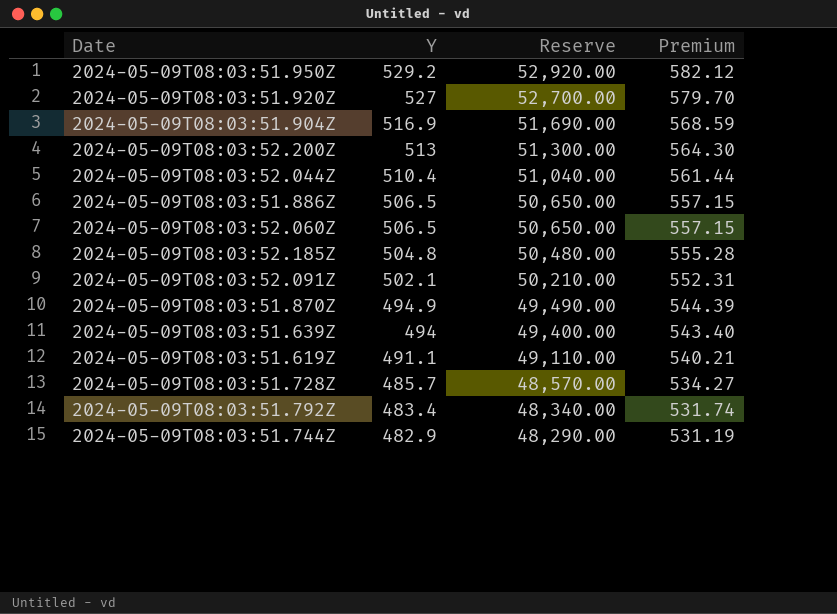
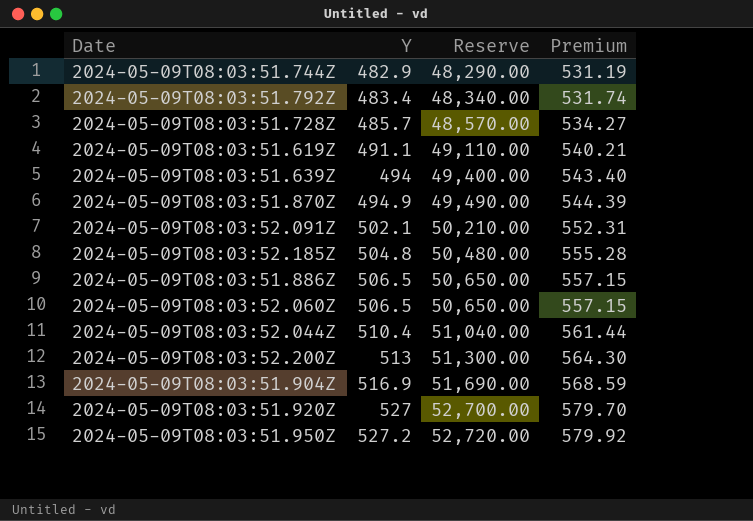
row order: Y descending -> Y ascending
2024-05-09T08:03:51.950Z | Y: 529.2 -> 527.2
2024-05-09T08:03:51.950Z | Reserve: 52,920.00 -> 52,720.00
2024-05-09T08:03:51.950Z | Premium: 582.12 -> 579.92

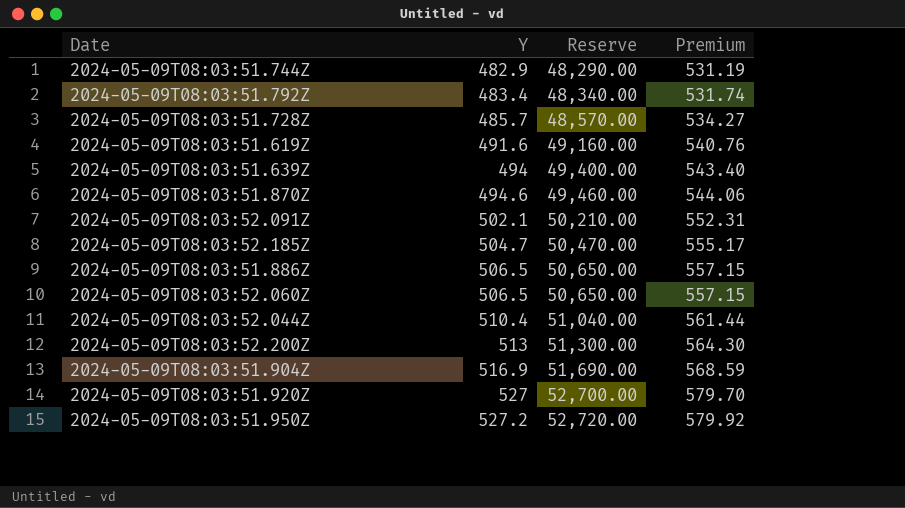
2024-05-09T08:03:51.619Z | Y: 491.1 -> 491.6
2024-05-09T08:03:51.619Z | Reserve: 49,110.00 -> 49,160.00
2024-05-09T08:03:51.619Z | Premium: 540.21 -> 540.76
2024-05-09T08:03:51.870Z | Y: 494.9 -> 494.6
2024-05-09T08:03:51.870Z | Reserve: 49,490.00 -> 49,460.00
2024-05-09T08:03:51.870Z | Premium: 544.39 -> 544.06
2024-05-09T08:03:52.185Z | Y: 504.8 -> 504.7
2024-05-09T08:03:52.185Z | Reserve: 50,480.00 -> 50,470.00
2024-05-09T08:03:52.185Z | Premium: 555.28 -> 555.17

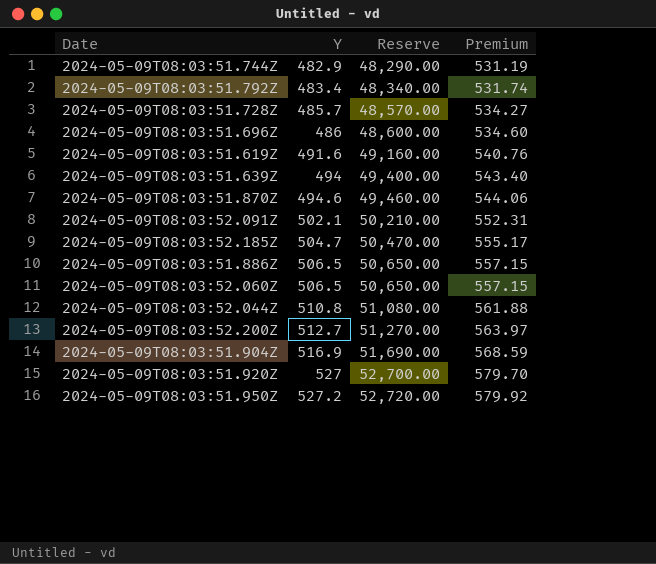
row 2024-05-09T08:03:51.696Z: none -> 486 | 48,600.00 | 534.60
2024-05-09T08:03:52.044Z | Y: 510.4 -> 510.8
2024-05-09T08:03:52.044Z | Reserve: 51,040.00 -> 51,080.00
2024-05-09T08:03:52.044Z | Premium: 561.44 -> 561.88
2024-05-09T08:03:52.200Z | Y: 513 -> 512.7
2024-05-09T08:03:52.200Z | Reserve: 51,300.00 -> 51,270.00
2024-05-09T08:03:52.200Z | Premium: 564.30 -> 563.97

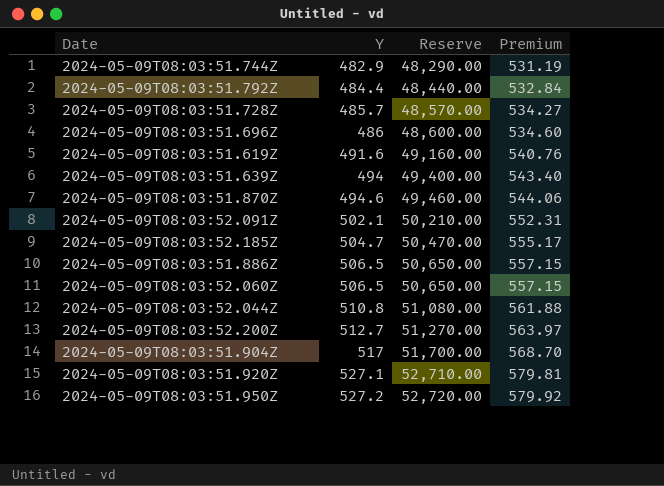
2024-05-09T08:03:51.792Z | Y: 483.4 -> 484.4
2024-05-09T08:03:51.792Z | Reserve: 48,340.00 -> 48,440.00
2024-05-09T08:03:51.792Z | Premium: 531.74 -> 532.84
2024-05-09T08:03:51.904Z | Y: 516.9 -> 517
2024-05-09T08:03:51.904Z | Reserve: 51,690.00 -> 51,700.00
2024-05-09T08:03:51.904Z | Premium: 568.59 -> 568.70
2024-05-09T08:03:51.920Z | Y: 527 -> 527.1
2024-05-09T08:03:51.920Z | Reserve: 52,700.00 -> 52,710.00
2024-05-09T08:03:51.920Z | Premium: 579.70 -> 579.81

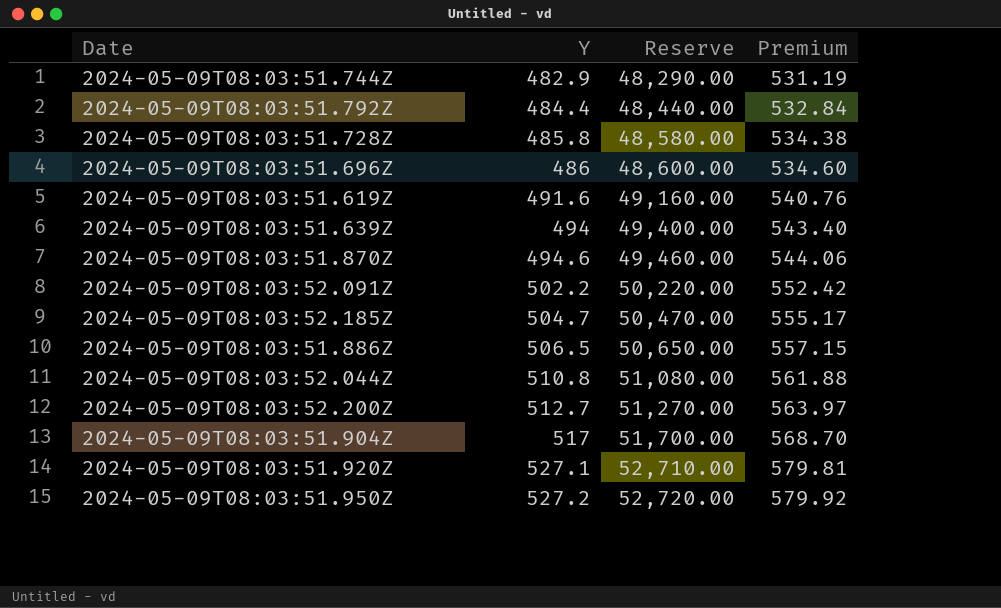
row 2024-05-09T08:03:52.060Z: 506.5 | 50,650.00 | 557.15 -> none
2024-05-09T08:03:51.728Z | Y: 485.7 -> 485.8
2024-05-09T08:03:51.728Z | Reserve: 48,570.00 -> 48,580.00
2024-05-09T08:03:51.728Z | Premium: 534.27 -> 534.38
2024-05-09T08:03:52.091Z | Y: 502.1 -> 502.2
2024-05-09T08:03:52.091Z | Reserve: 50,210.00 -> 50,220.00
2024-05-09T08:03:52.091Z | Premium: 552.31 -> 552.42

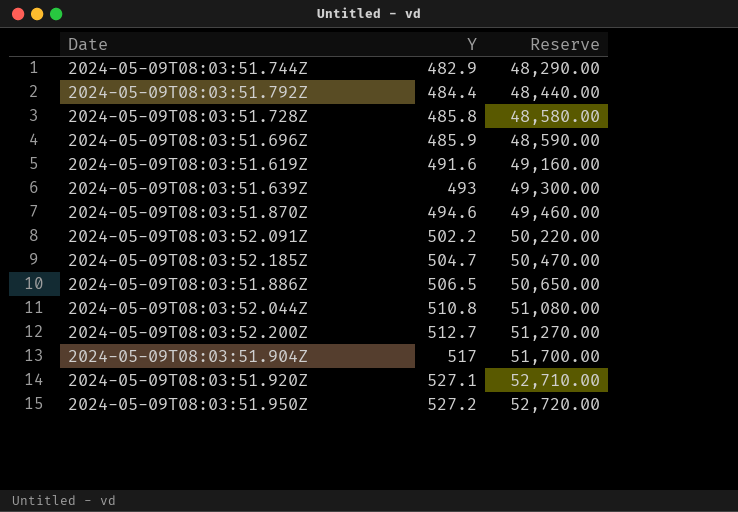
column Premium | formula: [Y] * 1.1 -> none
2024-05-09T08:03:51.696Z | Y: 486 -> 485.9
2024-05-09T08:03:51.696Z | Reserve: 48,600.00 -> 48,590.00
2024-05-09T08:03:51.639Z | Y: 494 -> 493
2024-05-09T08:03:51.639Z | Reserve: 49,400.00 -> 49,300.00

